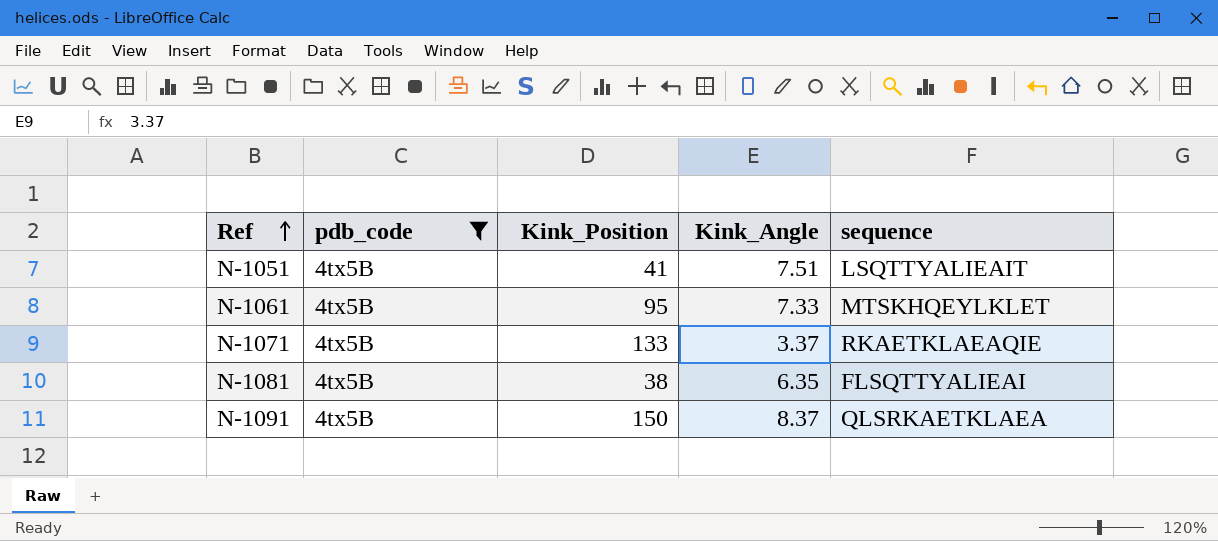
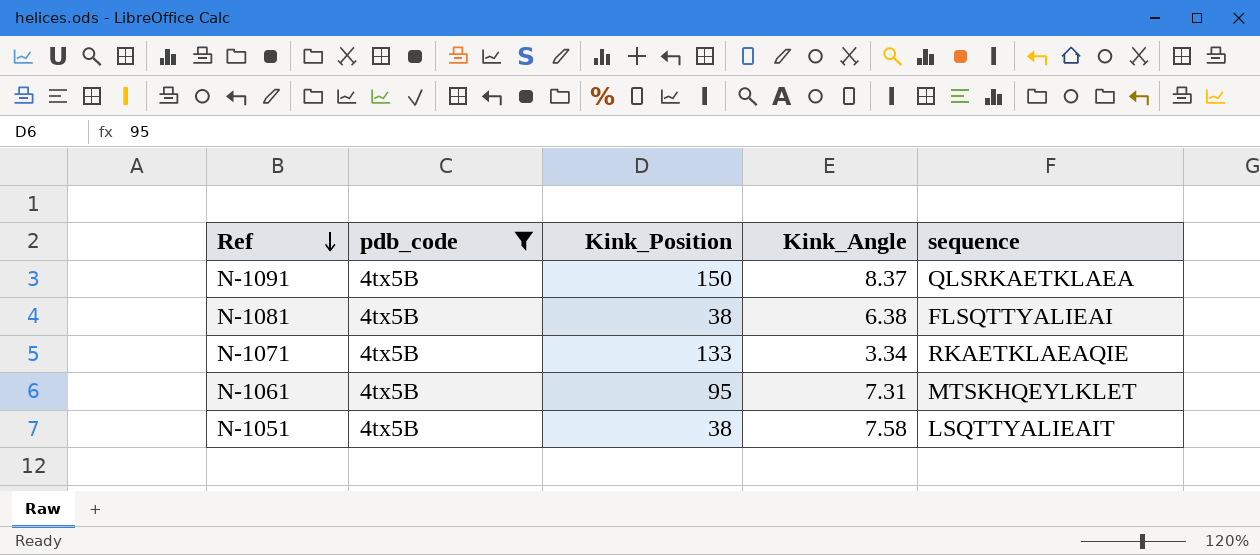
row order: Ref ascending -> Ref descending
N-1081 | Kink_Angle: 6.35 -> 6.38
N-1071 | Kink_Angle: 3.37 -> 3.34
N-1061 | Kink_Angle: 7.33 -> 7.31
N-1051 | Kink_Position: 41 -> 38
N-1051 | Kink_Angle: 7.51 -> 7.58

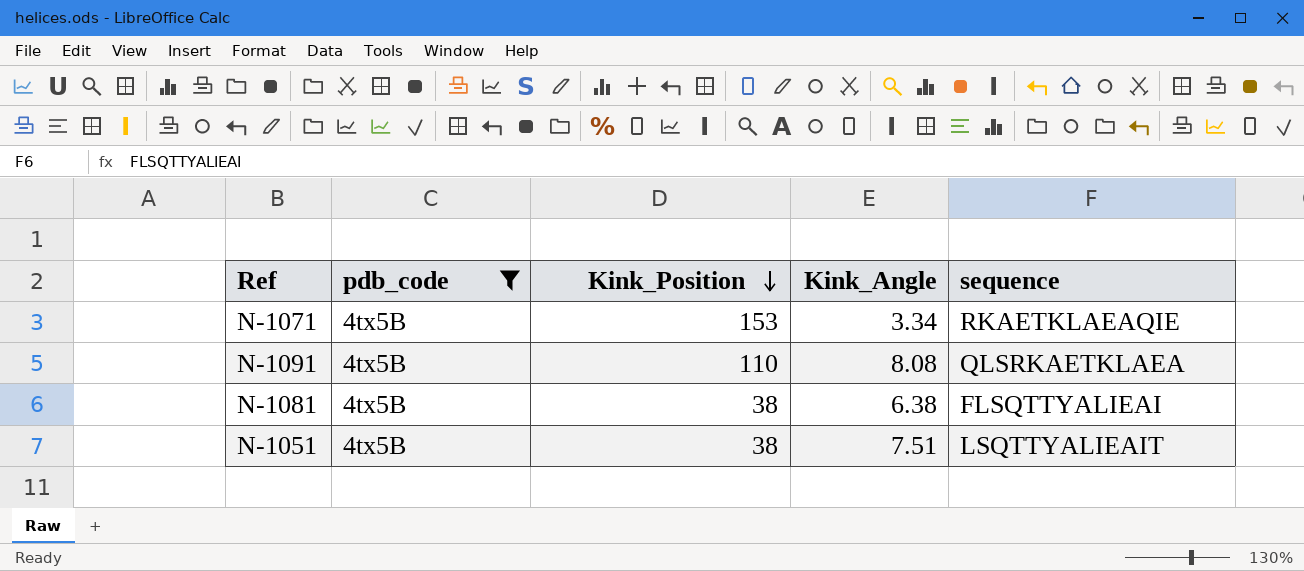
row order: Ref descending -> Kink_Position descending
row N-1061: 4tx5B | 95 | 7.31 | MTSKHQEYLKLET -> none
N-1071 | Kink_Position: 133 -> 153
N-1091 | Kink_Position: 150 -> 110
N-1091 | Kink_Angle: 8.37 -> 8.08
N-1051 | Kink_Angle: 7.58 -> 7.51

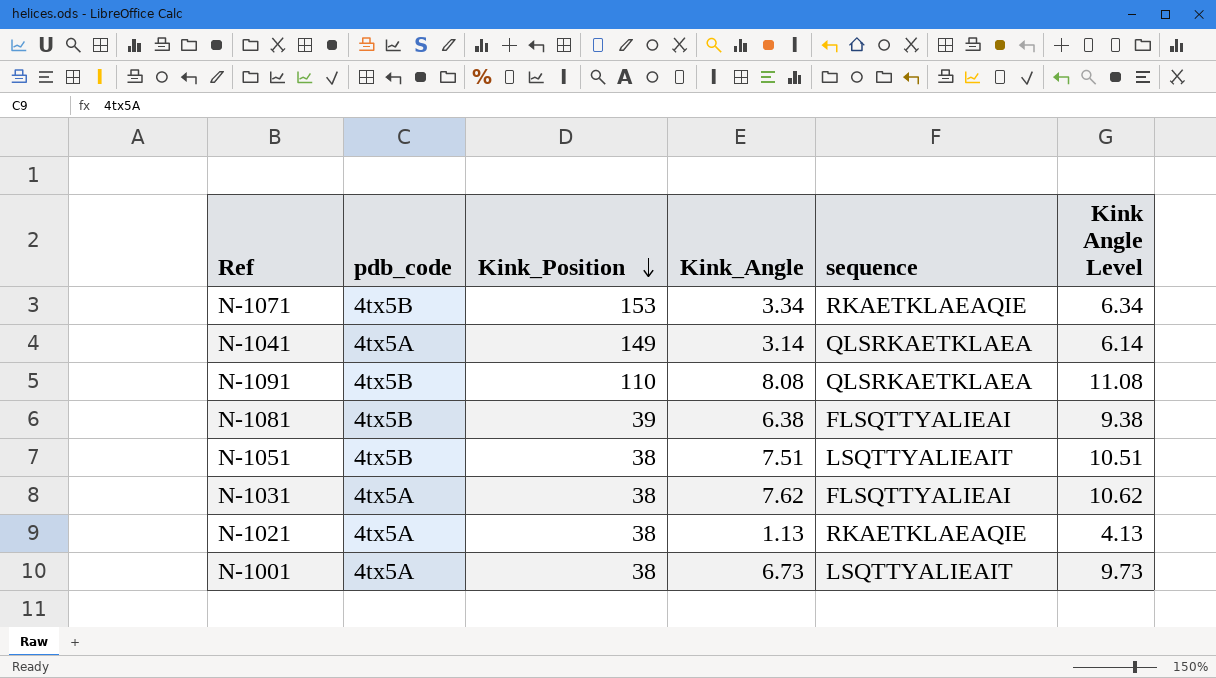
filter: pdb_code = 4tx5B -> none
column Kink Angle Level | formula: none -> [Kink_Angle] + 3
N-1081 | Kink_Position: 38 -> 39

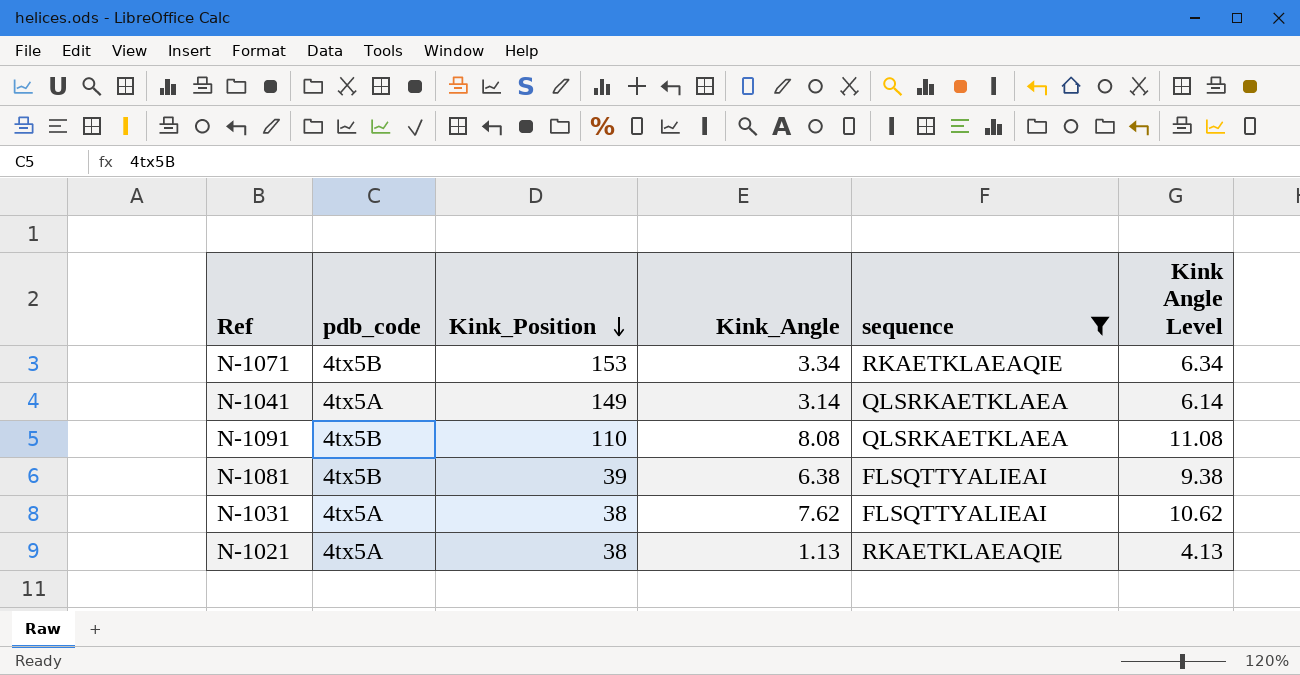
filter: none -> sequence != LSQTTYALIEAIT

